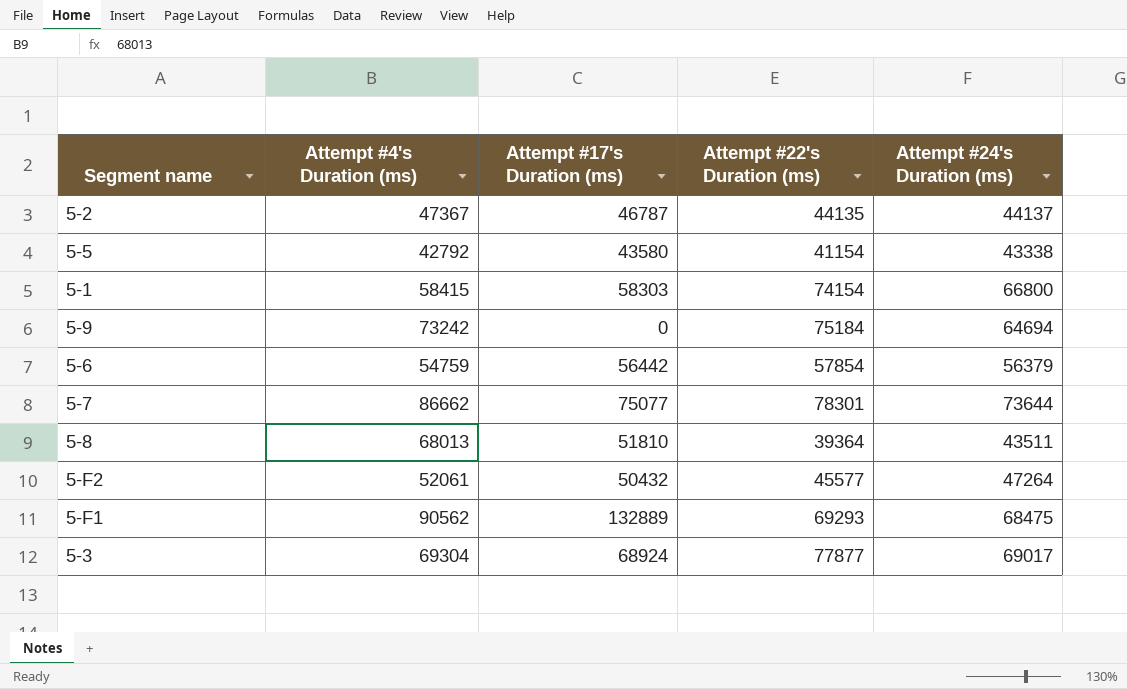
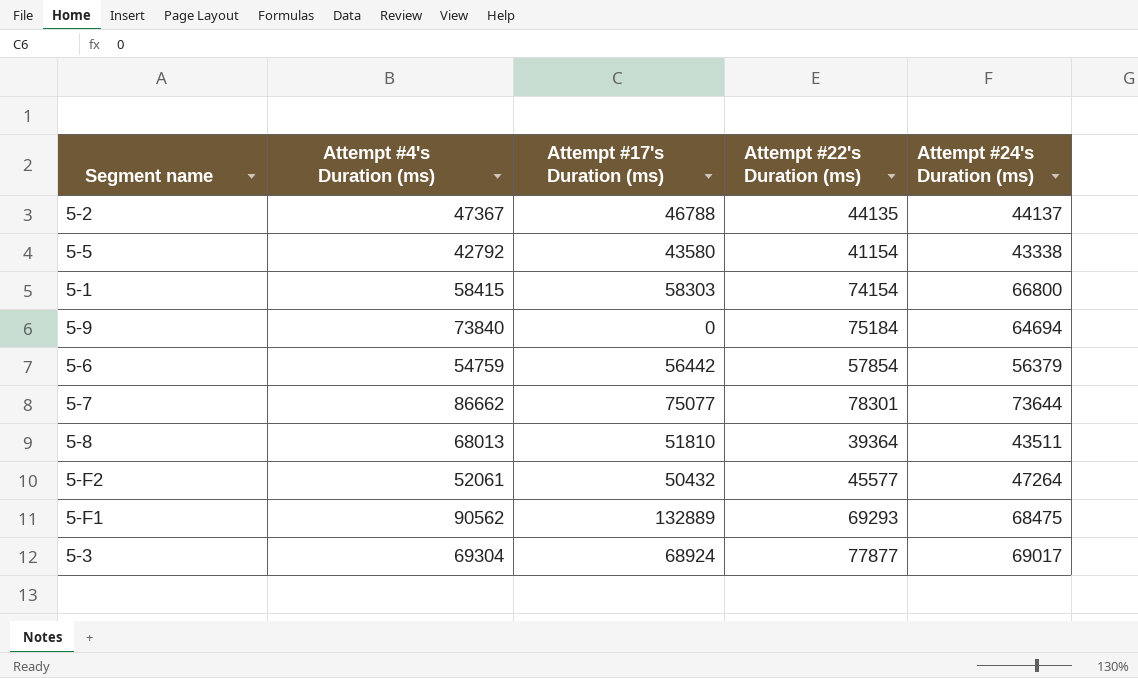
5-2 | Attempt #17's Duration (ms): 46787 -> 46788
5-9 | Attempt #4's Duration (ms): 73242 -> 73840

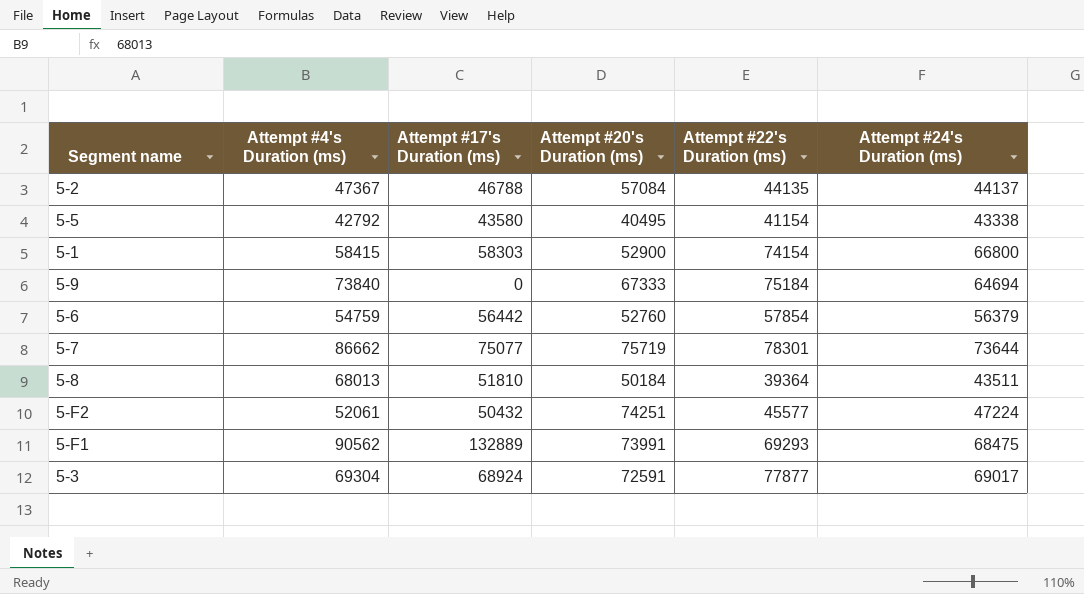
column Attempt #20's Duration (ms) | position: none -> 4
5-F2 | Attempt #24's Duration (ms): 47264 -> 47224

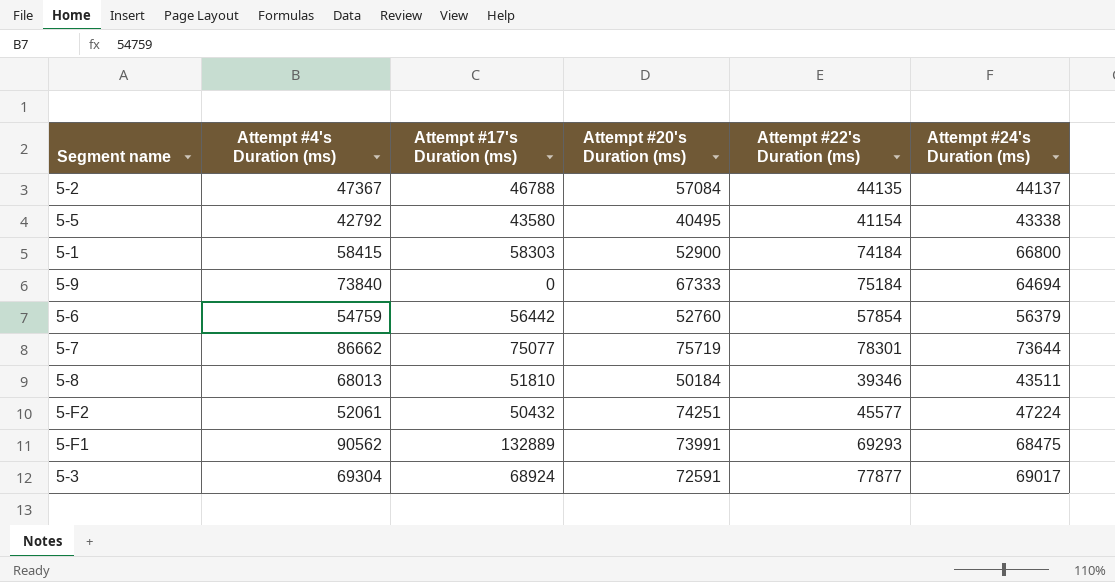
5-1 | Attempt #22's Duration (ms): 74154 -> 74184
5-8 | Attempt #22's Duration (ms): 39364 -> 39346

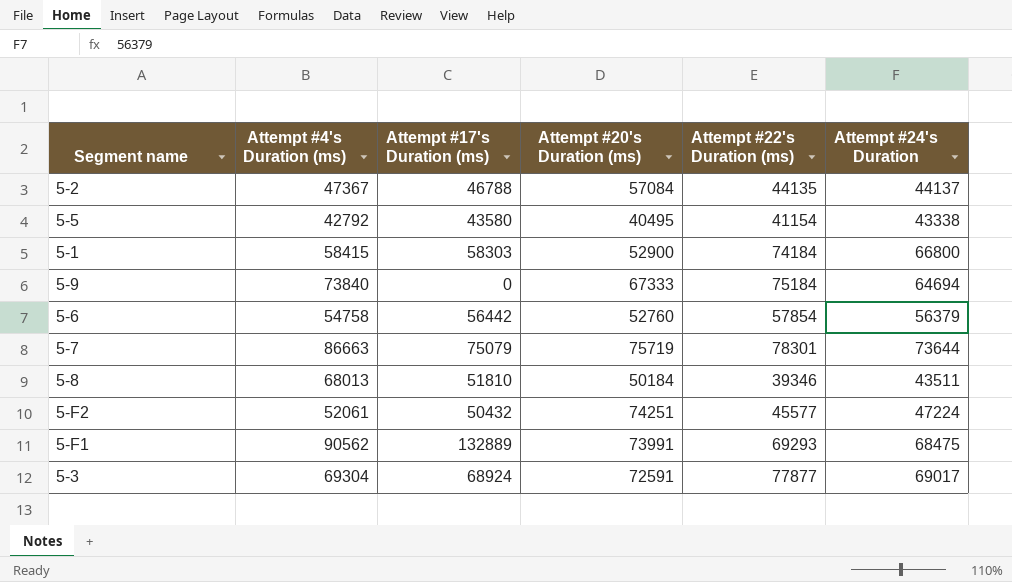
column name: Attempt #24's Duration (ms) -> Attempt #24's Duration
5-6 | Attempt #4's Duration (ms): 54759 -> 54758
5-7 | Attempt #4's Duration (ms): 86662 -> 86663
5-7 | Attempt #17's Duration (ms): 75077 -> 75079

